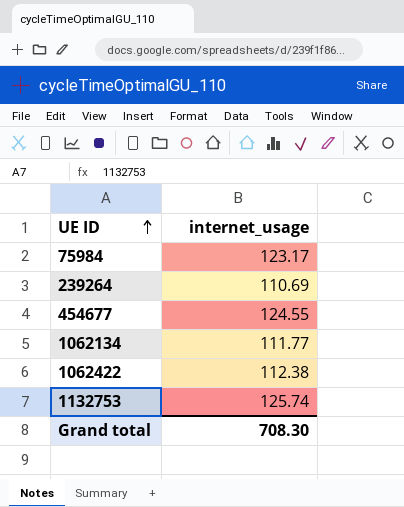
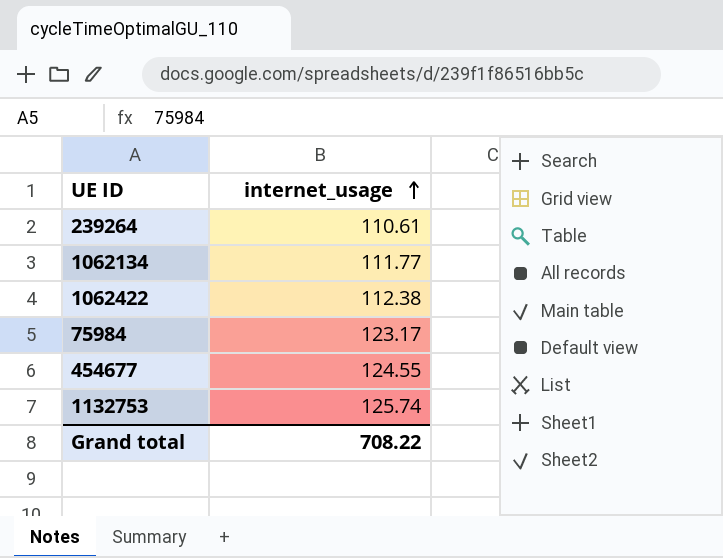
row order: UE ID ascending -> internet_usage ascending
239264 | internet_usage: 110.69 -> 110.61
Grand total | internet_usage: 708.30 -> 708.22

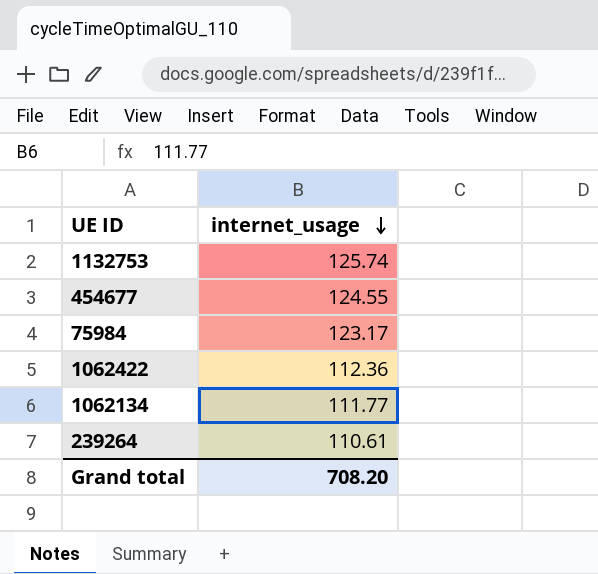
row order: internet_usage ascending -> internet_usage descending
1062422 | internet_usage: 112.38 -> 112.36
Grand total | internet_usage: 708.22 -> 708.20

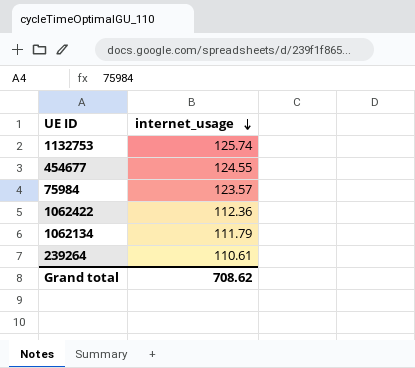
75984 | internet_usage: 123.17 -> 123.57
1062134 | internet_usage: 111.77 -> 111.79
Grand total | internet_usage: 708.20 -> 708.62

